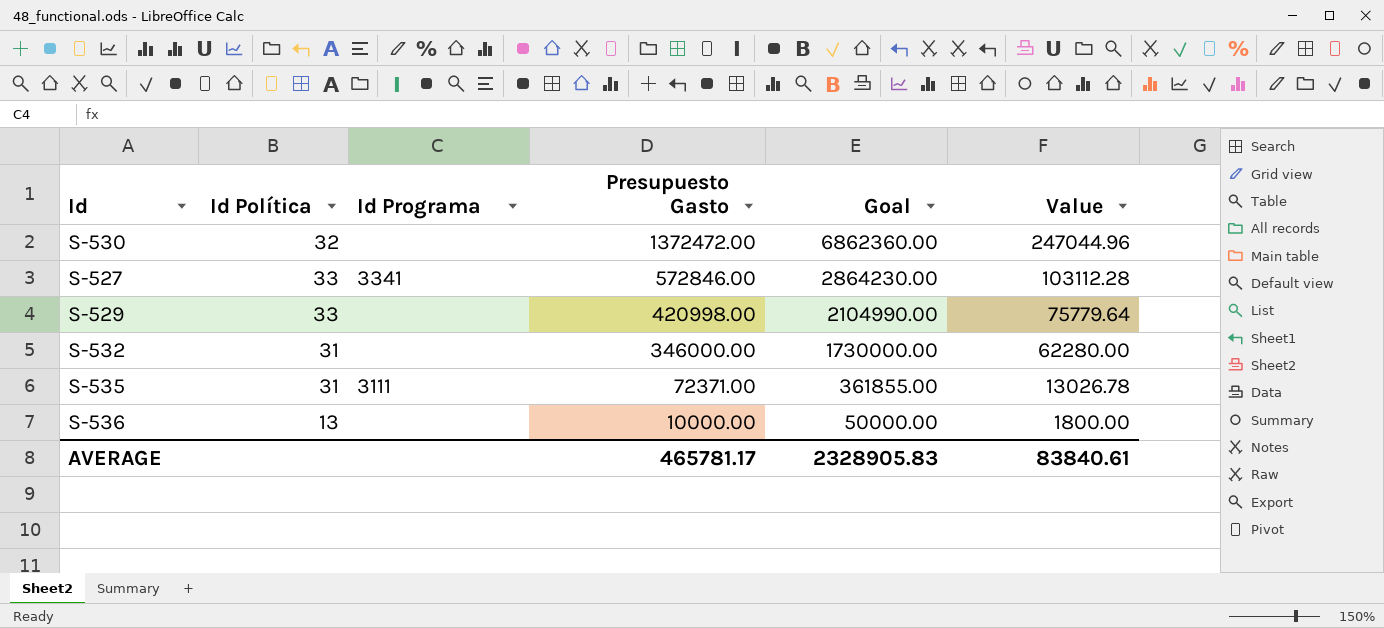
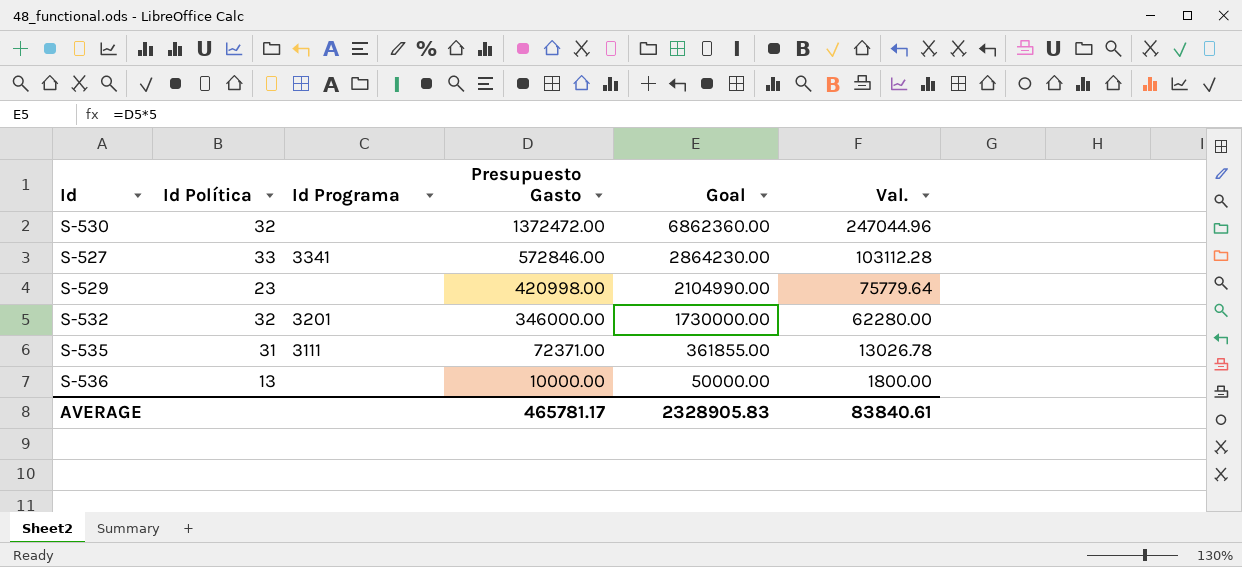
column name: Value -> Val.
S-529 | Id Política: 33 -> 23
S-532 | Id Política: 31 -> 32
S-532 | Id Programa: none -> 3201

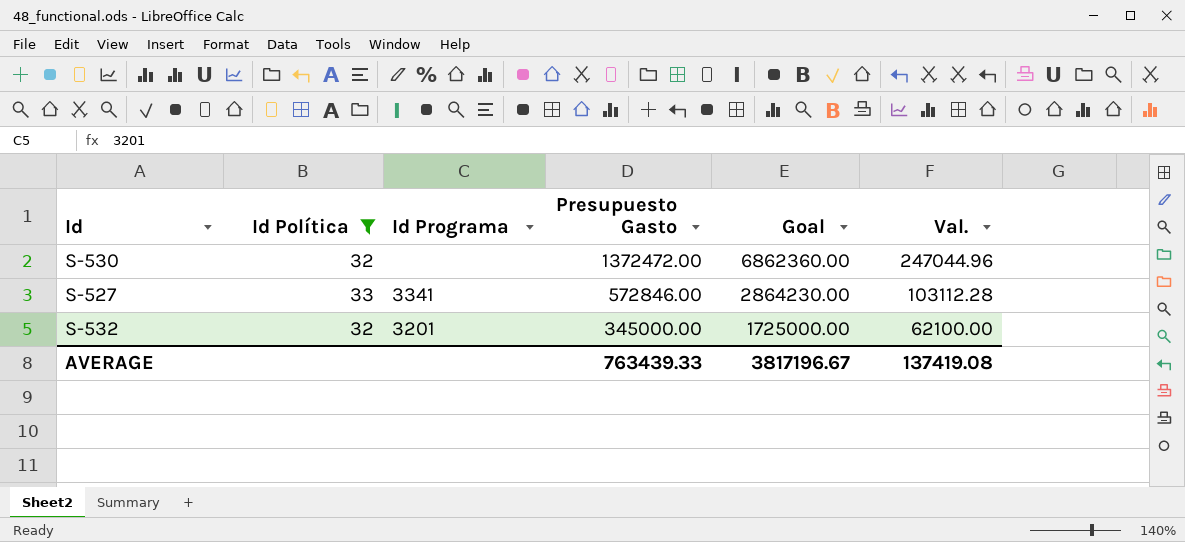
filter: none -> Id Política >= 32
S-532 | Presupuesto Gasto: 346000.00 -> 345000.00
S-532 | Goal: 1730000.00 -> 1725000.00
S-532 | Val.: 62280.00 -> 62100.00
AVERAGE | Presupuesto Gasto: 465781.17 -> 763439.33
AVERAGE | Goal: 2328905.83 -> 3817196.67
AVERAGE | Val.: 83840.61 -> 137419.08

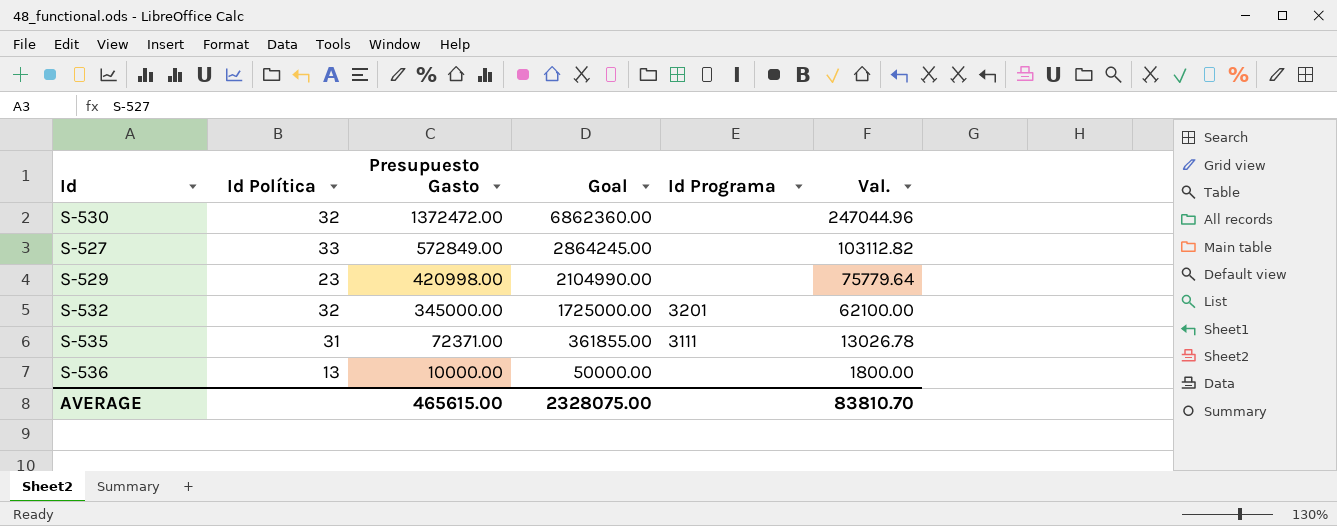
filter: Id Política >= 32 -> none
column Id Programa | position: 3 -> 5
S-527 | Presupuesto Gasto: 572846.00 -> 572849.00
S-527 | Goal: 2864230.00 -> 2864245.00
S-527 | Id Programa: 3341 -> none
S-527 | Val.: 103112.28 -> 103112.82
AVERAGE | Presupuesto Gasto: 763439.33 -> 465615.00
AVERAGE | Goal: 3817196.67 -> 2328075.00
AVERAGE | Val.: 137419.08 -> 83810.70

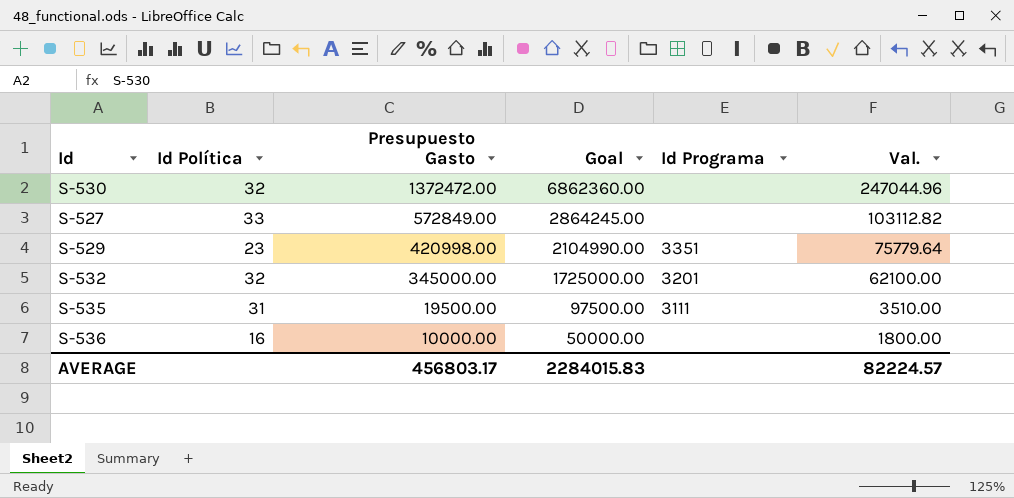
S-529 | Id Programa: none -> 3351
S-535 | Presupuesto Gasto: 72371.00 -> 19500.00
S-535 | Goal: 361855.00 -> 97500.00
S-535 | Val.: 13026.78 -> 3510.00
S-536 | Id Política: 13 -> 16
AVERAGE | Presupuesto Gasto: 465615.00 -> 456803.17
AVERAGE | Goal: 2328075.00 -> 2284015.83
AVERAGE | Val.: 83810.70 -> 82224.57

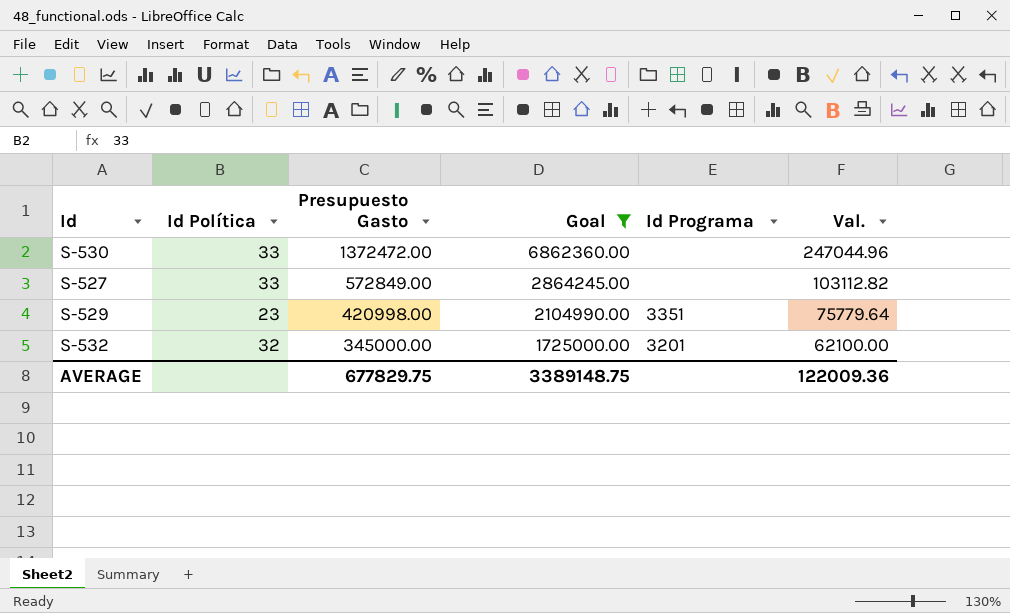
filter: none -> Goal >= 1725000.00
S-530 | Id Política: 32 -> 33
AVERAGE | Presupuesto Gasto: 456803.17 -> 677829.75
AVERAGE | Goal: 2284015.83 -> 3389148.75
AVERAGE | Val.: 82224.57 -> 122009.36

